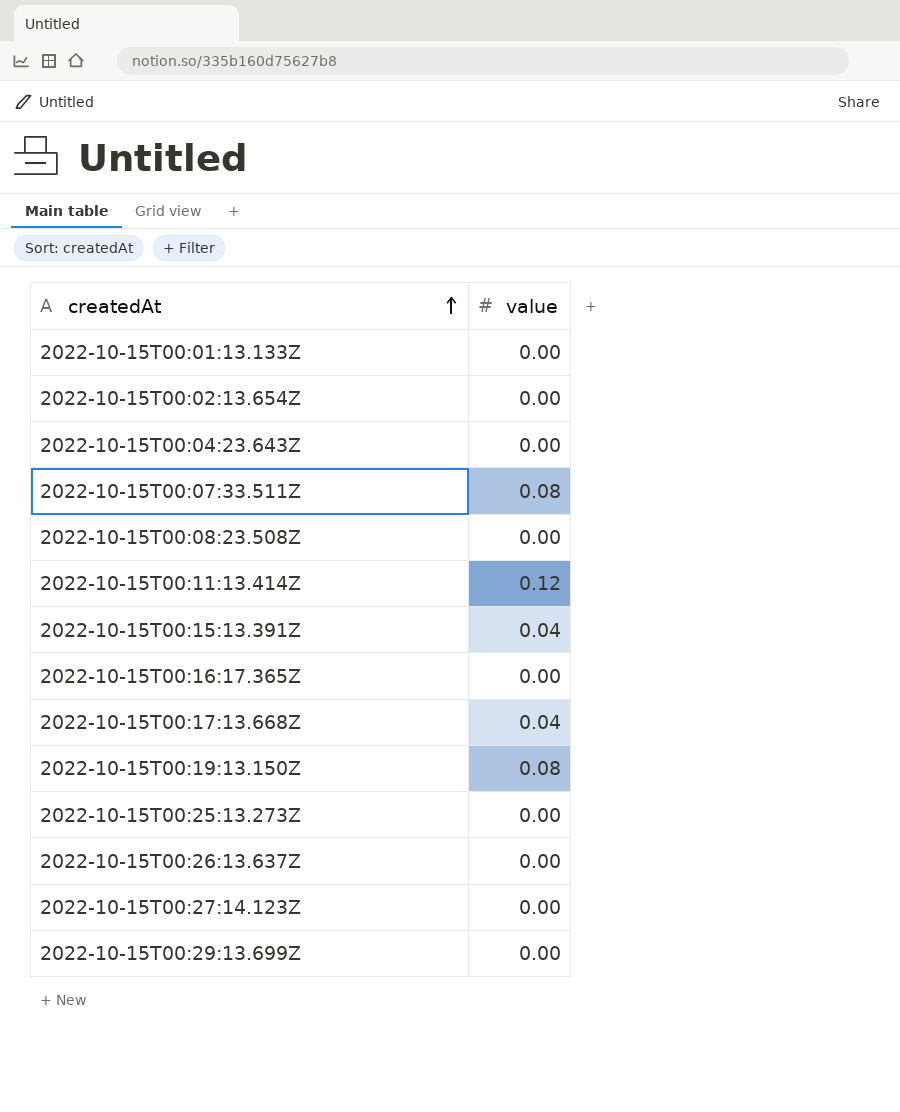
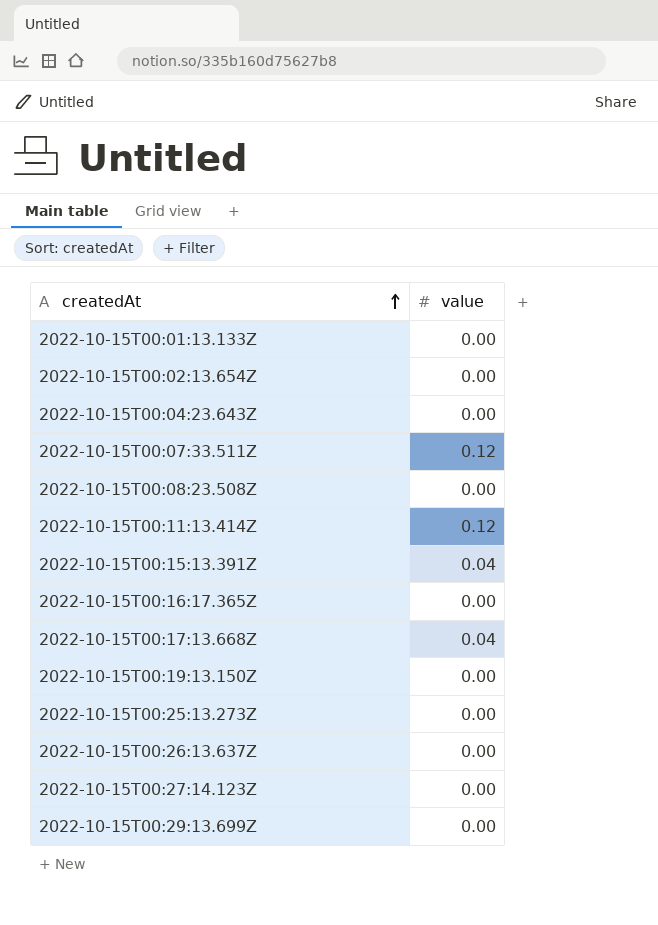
2022-10-15T00:07:33.511Z | value: 0.08 -> 0.12
2022-10-15T00:19:13.150Z | value: 0.08 -> 0.00

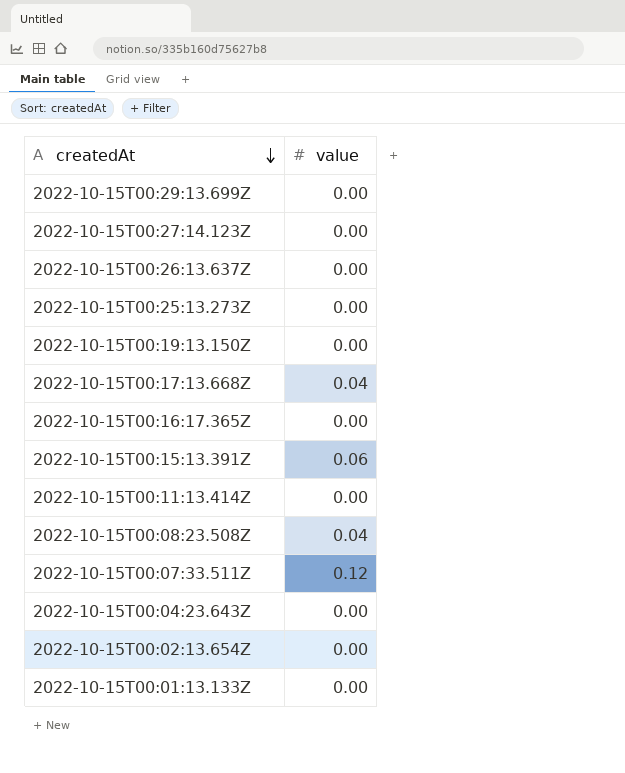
row order: createdAt ascending -> createdAt descending
2022-10-15T00:15:13.391Z | value: 0.04 -> 0.06
2022-10-15T00:11:13.414Z | value: 0.12 -> 0.00
2022-10-15T00:08:23.508Z | value: 0.00 -> 0.04

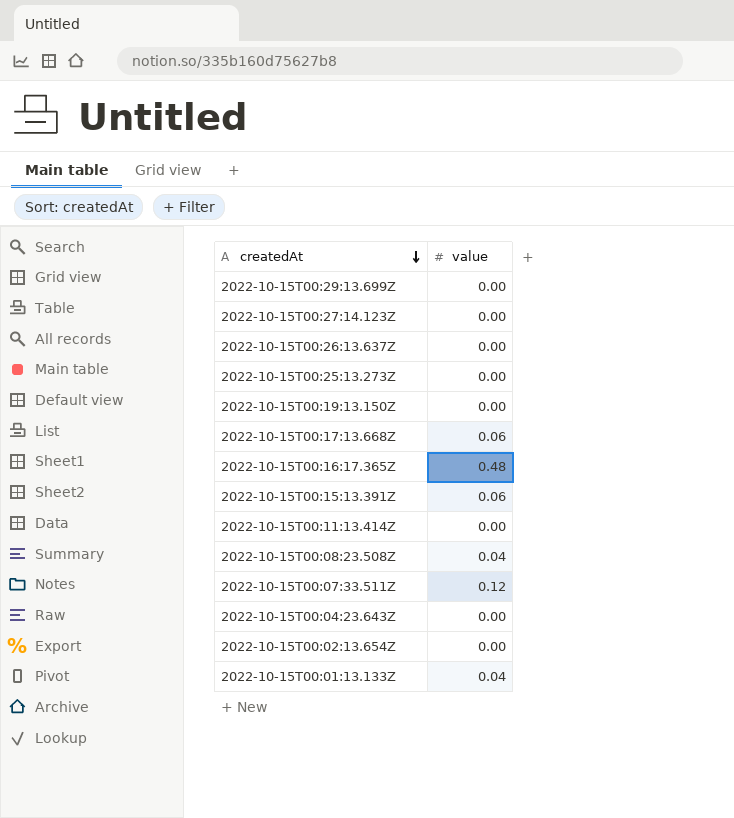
2022-10-15T00:17:13.668Z | value: 0.04 -> 0.06
2022-10-15T00:16:17.365Z | value: 0.00 -> 0.48
2022-10-15T00:01:13.133Z | value: 0.00 -> 0.04

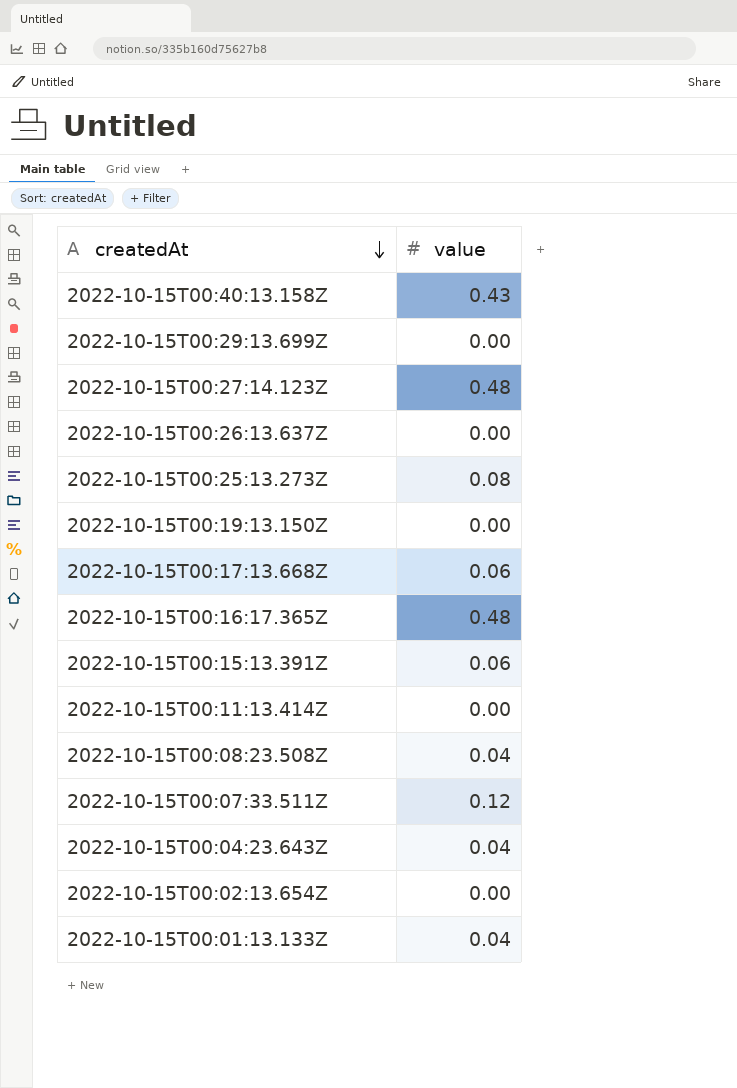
row 2022-10-15T00:40:13.158Z: none -> 0.43
2022-10-15T00:27:14.123Z | value: 0.00 -> 0.48
2022-10-15T00:25:13.273Z | value: 0.00 -> 0.08
2022-10-15T00:04:23.643Z | value: 0.00 -> 0.04

